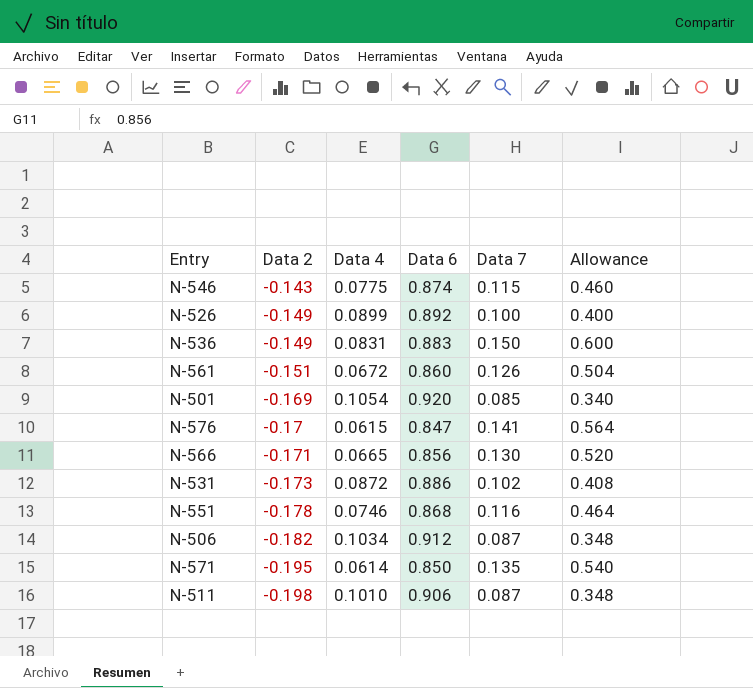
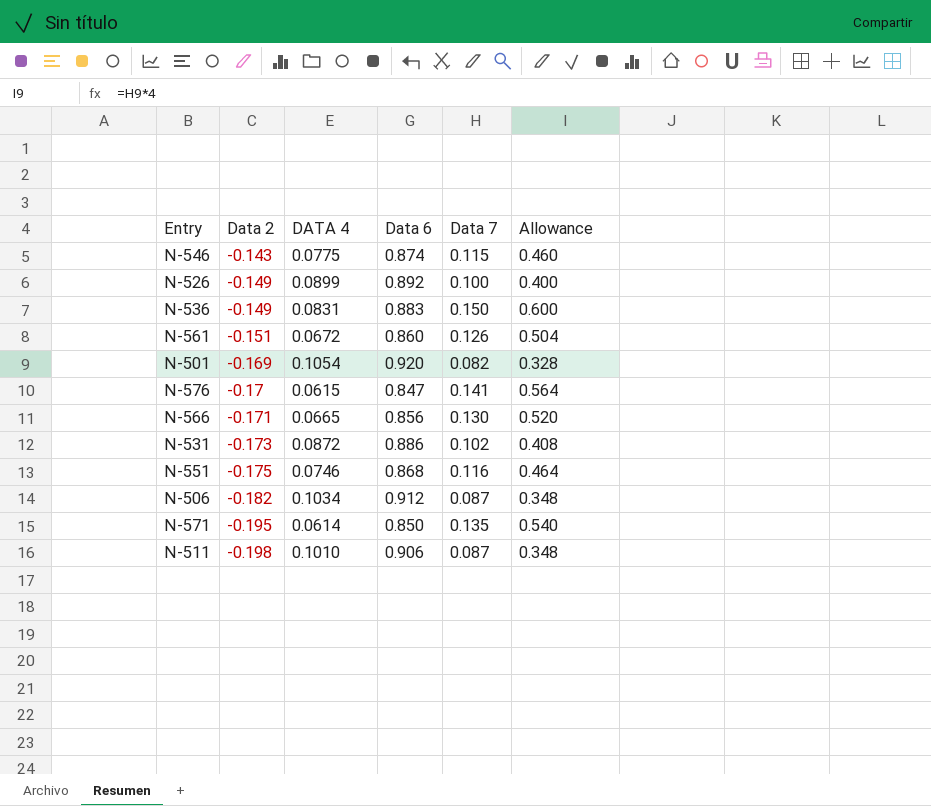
column name: Data 4 -> DATA 4
N-501 | Data 7: 0.085 -> 0.082
N-501 | Allowance: 0.340 -> 0.328
N-551 | Data 2: -0.178 -> -0.175

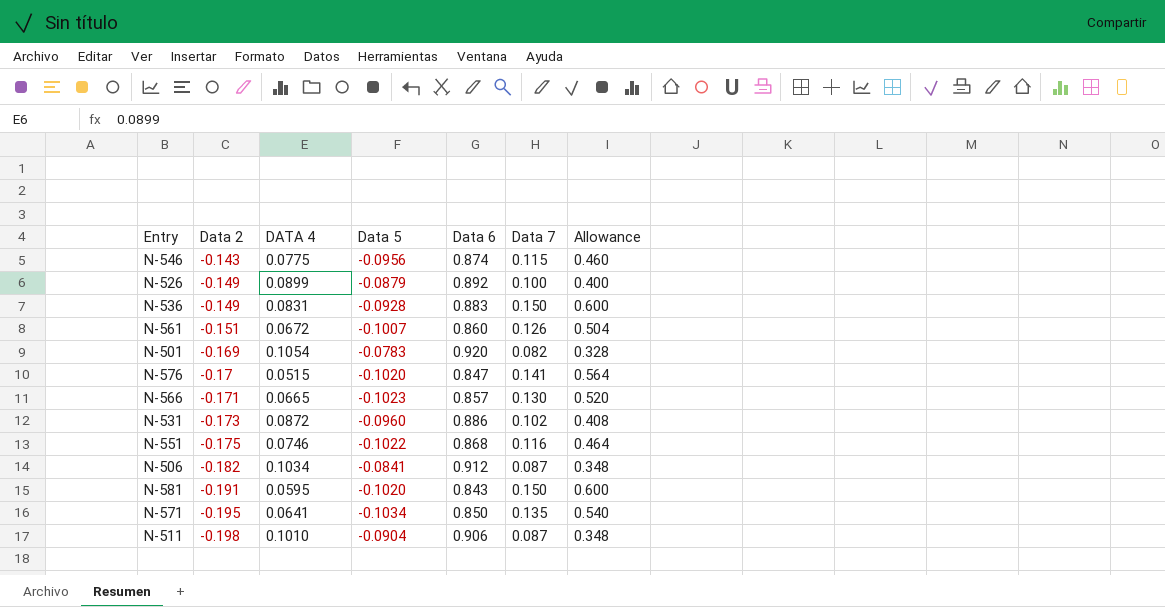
column Data 5 | position: none -> 4
N-576 | DATA 4: 0.0615 -> 0.0515
N-566 | Data 6: 0.856 -> 0.857
row N-581: none -> -0.191 | 0.0595 | -0.1020 | 0.843 | 0.150 | 0.600
N-571 | DATA 4: 0.0614 -> 0.0641

